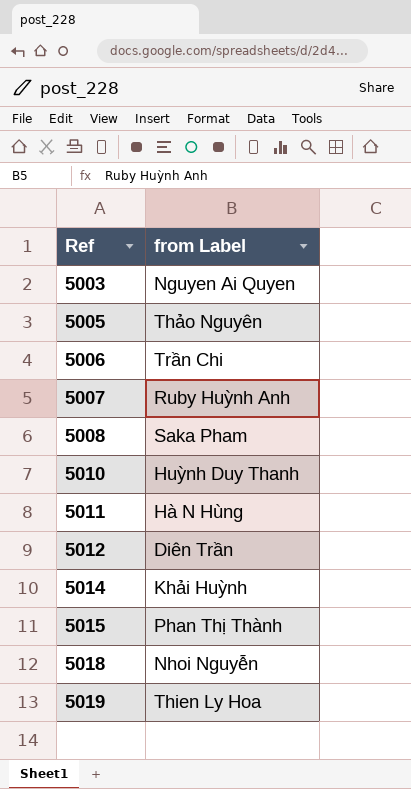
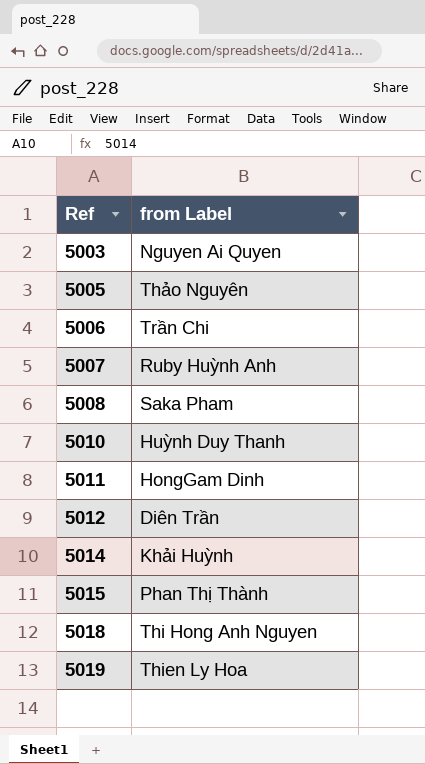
5011 | from Label: Hà N Hùng -> HongGam Dinh
5018 | from Label: Nhoi Nguyễn -> Thi Hong Anh Nguyen

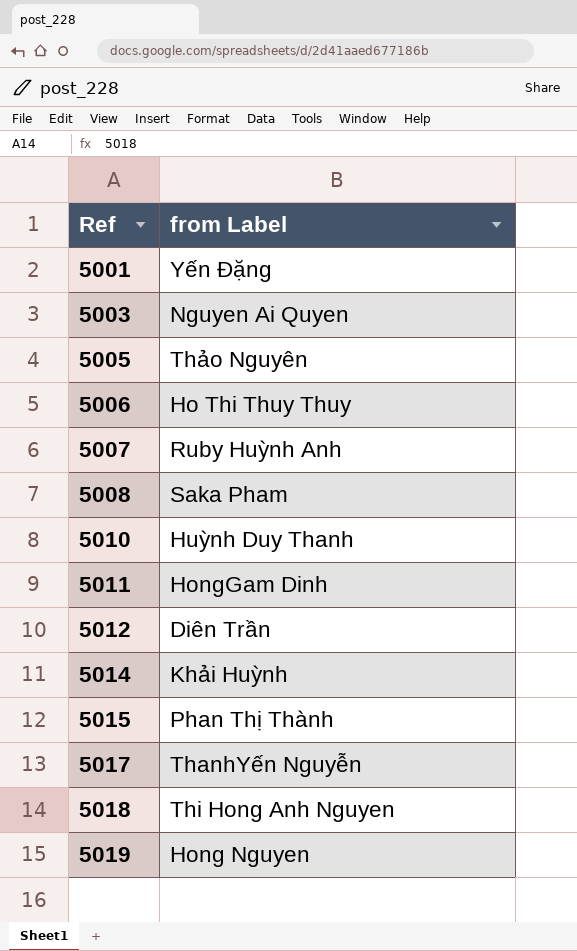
row 5001: none -> Yến Đặng
5006 | from Label: Trần Chi -> Ho Thi Thuy Thuy
row 5017: none -> ThanhYến Nguyễn
5019 | from Label: Thien Ly Hoa -> Hong Nguyen

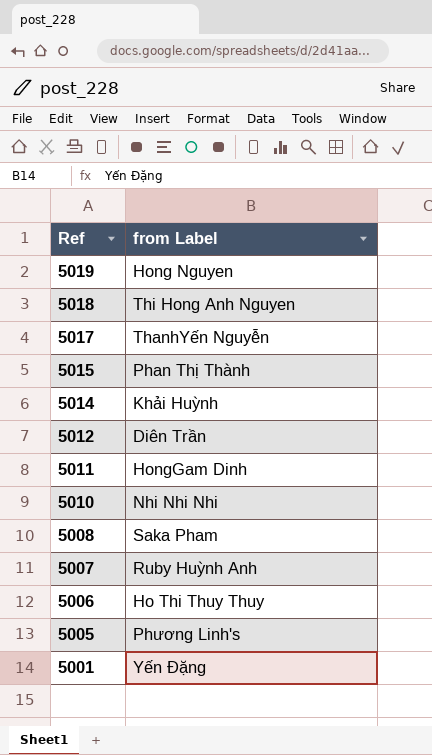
row order: Ref ascending -> Ref descending
row 5003: Nguyen Ai Quyen -> none
5010 | from Label: Huỳnh Duy Thanh -> Nhi Nhi Nhi
5005 | from Label: Thảo Nguyên -> Phương Linh's

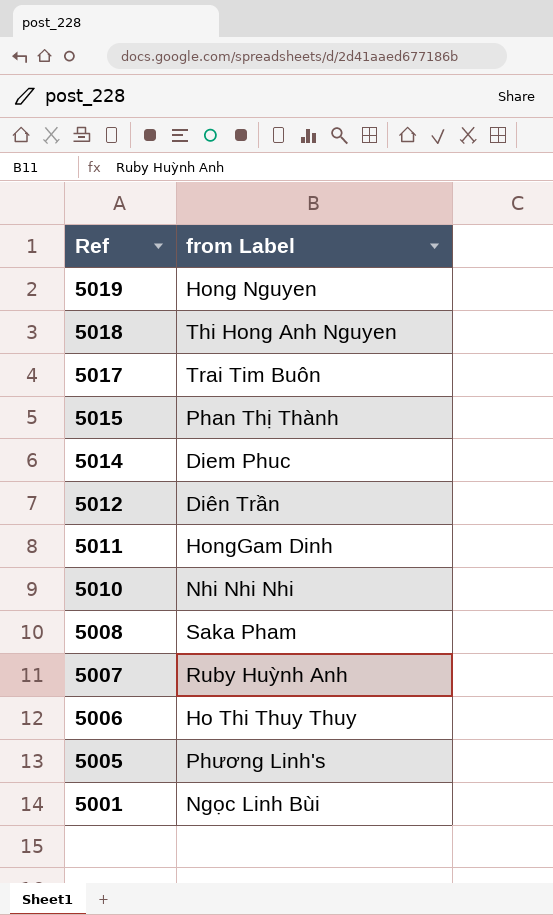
5017 | from Label: ThanhYến Nguyễn -> Trai Tim Buôn
5014 | from Label: Khải Huỳnh -> Diem Phuc
5001 | from Label: Yến Đặng -> Ngọc Linh Bùi

